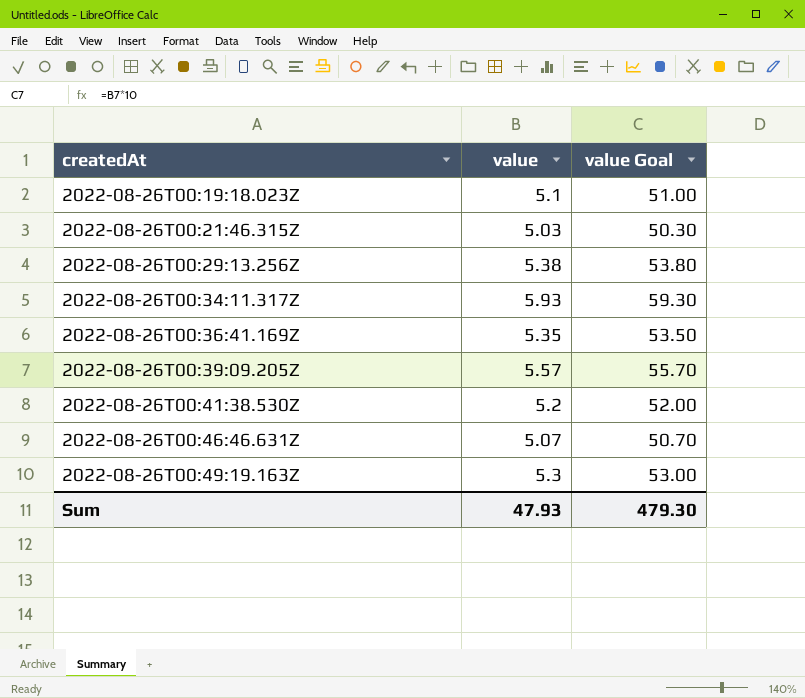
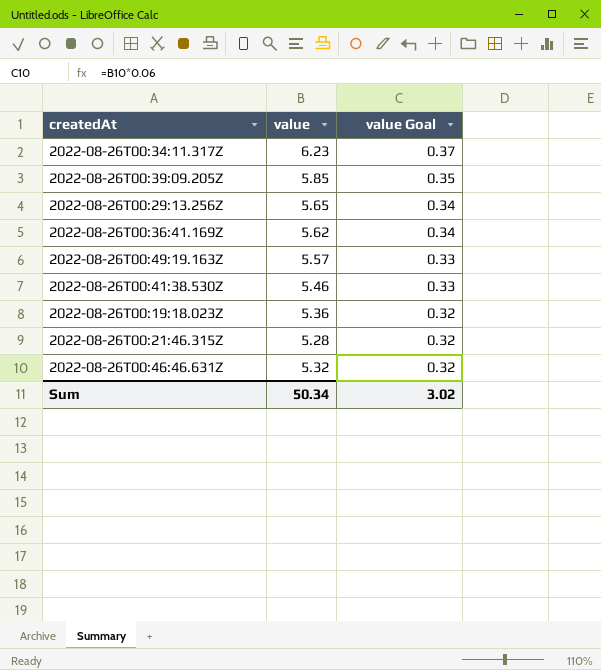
row order: createdAt ascending -> value Goal descending
column value Goal | formula: [value] * 10 -> [value] * 0.06
2022-08-26T00:34:11.317Z | value: 5.93 -> 6.23
2022-08-26T00:39:09.205Z | value: 5.57 -> 5.85
2022-08-26T00:29:13.256Z | value: 5.38 -> 5.65
2022-08-26T00:36:41.169Z | value: 5.35 -> 5.62
2022-08-26T00:49:19.163Z | value: 5.3 -> 5.57
2022-08-26T00:41:38.530Z | value: 5.2 -> 5.46
2022-08-26T00:19:18.023Z | value: 5.1 -> 5.36
2022-08-26T00:21:46.315Z | value: 5.03 -> 5.28
2022-08-26T00:46:46.631Z | value: 5.07 -> 5.32
Sum | value: 47.93 -> 50.34
Sum | value Goal: 479.30 -> 3.02

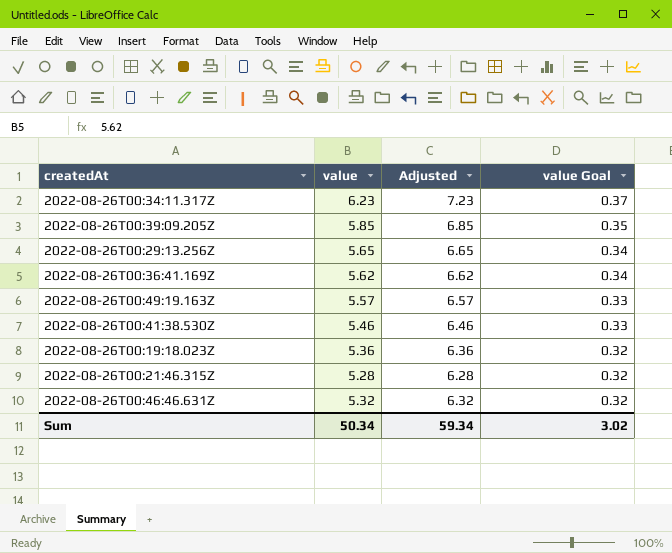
column Adjusted | formula: none -> [value] + 1

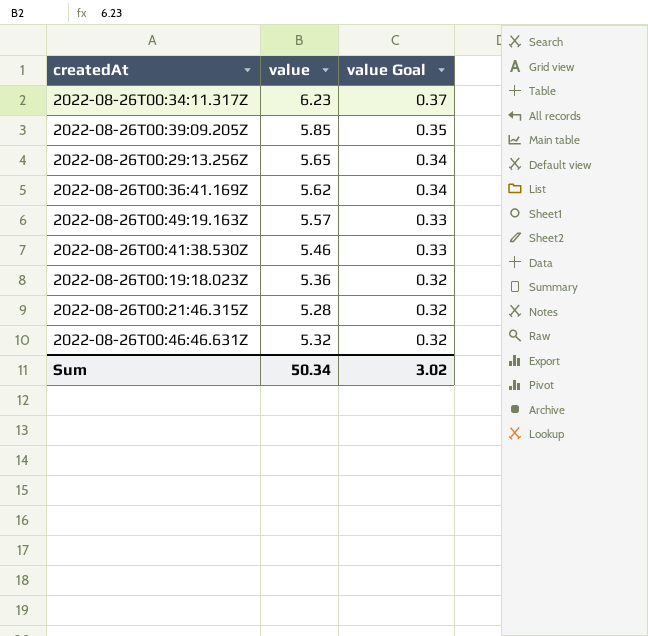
column Adjusted | formula: [value] + 1 -> none

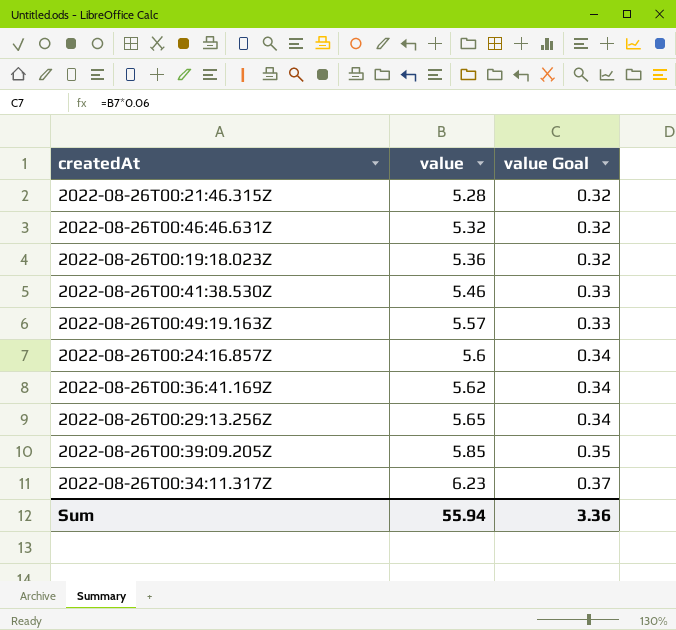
row order: value Goal descending -> value ascending
row 2022-08-26T00:24:16.857Z: none -> 5.6 | 0.34
Sum | value: 50.34 -> 55.94
Sum | value Goal: 3.02 -> 3.36

